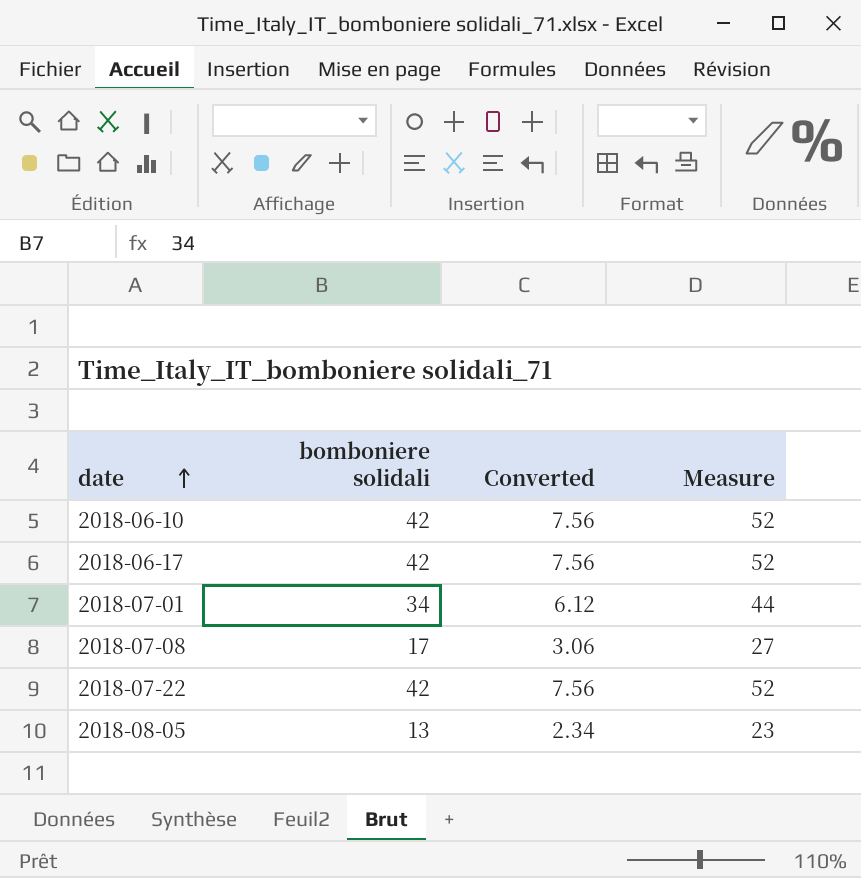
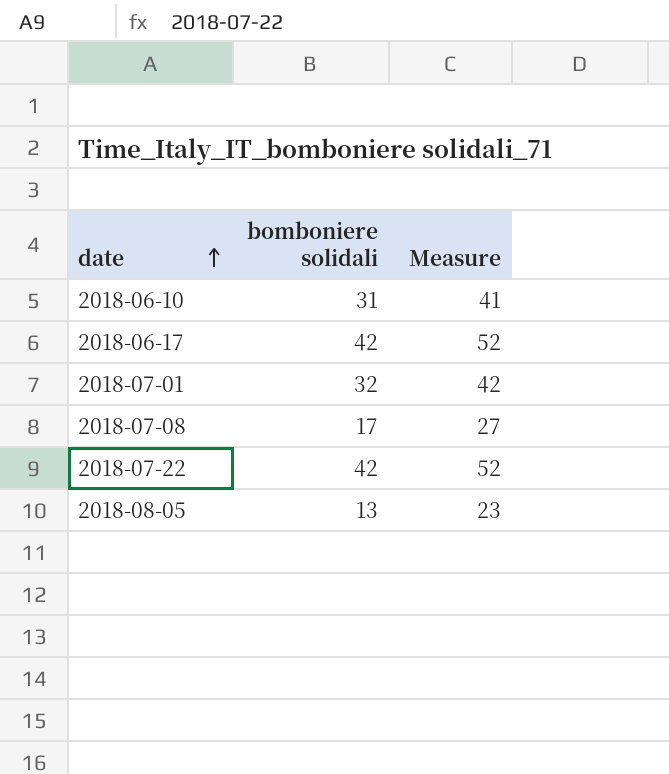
column Converted | formula: [bomboniere solidali] * 0.18 -> none
2018-06-10 | bomboniere solidali: 42 -> 31
2018-06-10 | Measure: 52 -> 41
2018-07-01 | bomboniere solidali: 34 -> 32
2018-07-01 | Measure: 44 -> 42

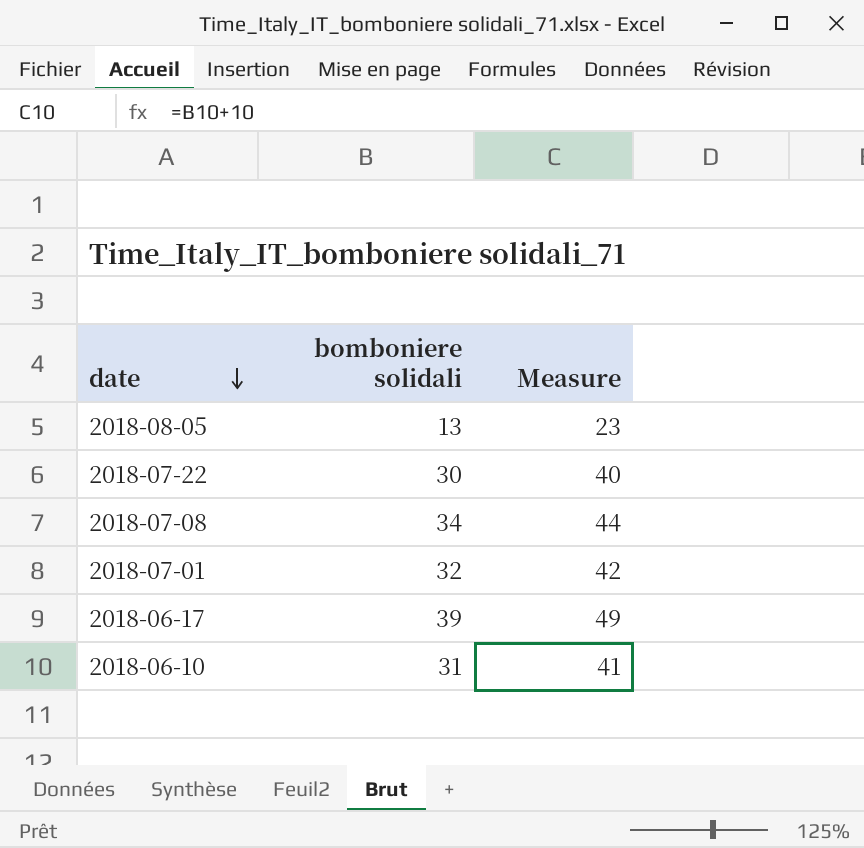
row order: date ascending -> date descending
2018-07-22 | bomboniere solidali: 42 -> 30
2018-07-22 | Measure: 52 -> 40
2018-07-08 | bomboniere solidali: 17 -> 34
2018-07-08 | Measure: 27 -> 44
2018-06-17 | bomboniere solidali: 42 -> 39
2018-06-17 | Measure: 52 -> 49

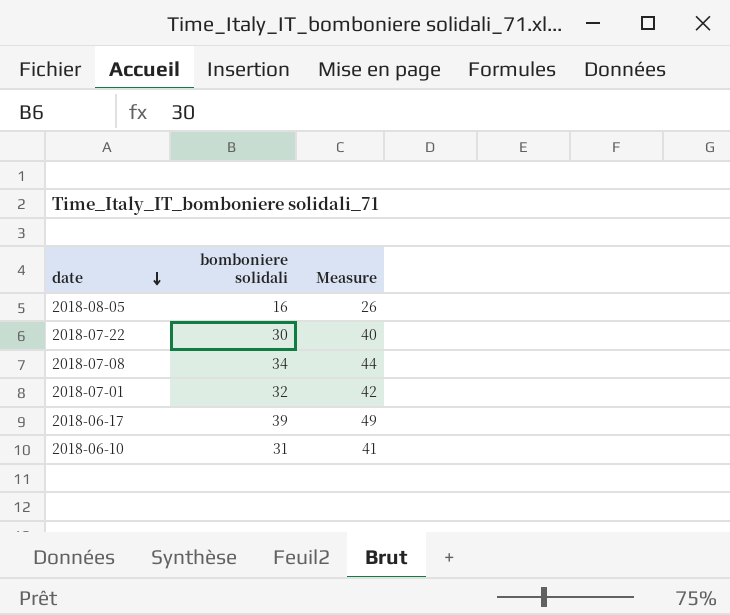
2018-08-05 | bomboniere solidali: 13 -> 16
2018-08-05 | Measure: 23 -> 26

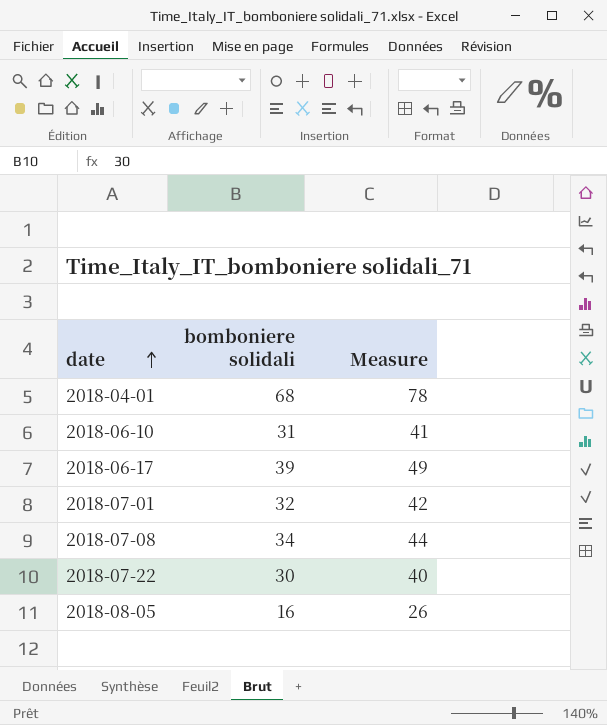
row order: date descending -> date ascending
row 2018-04-01: none -> 68 | 78

